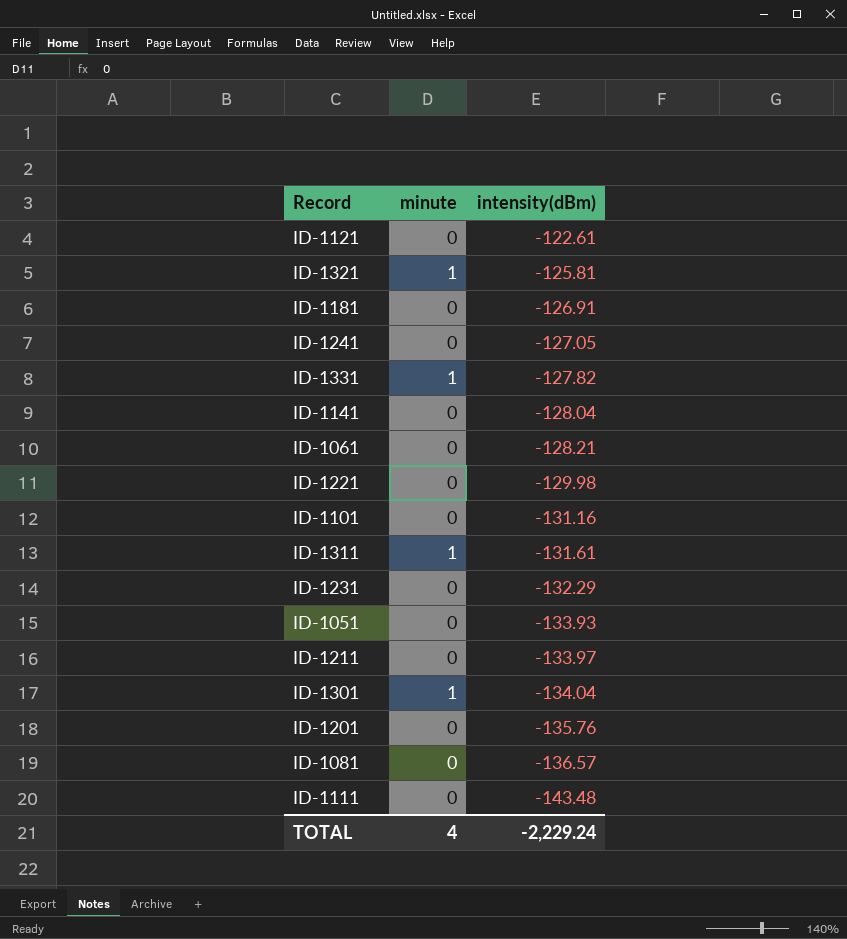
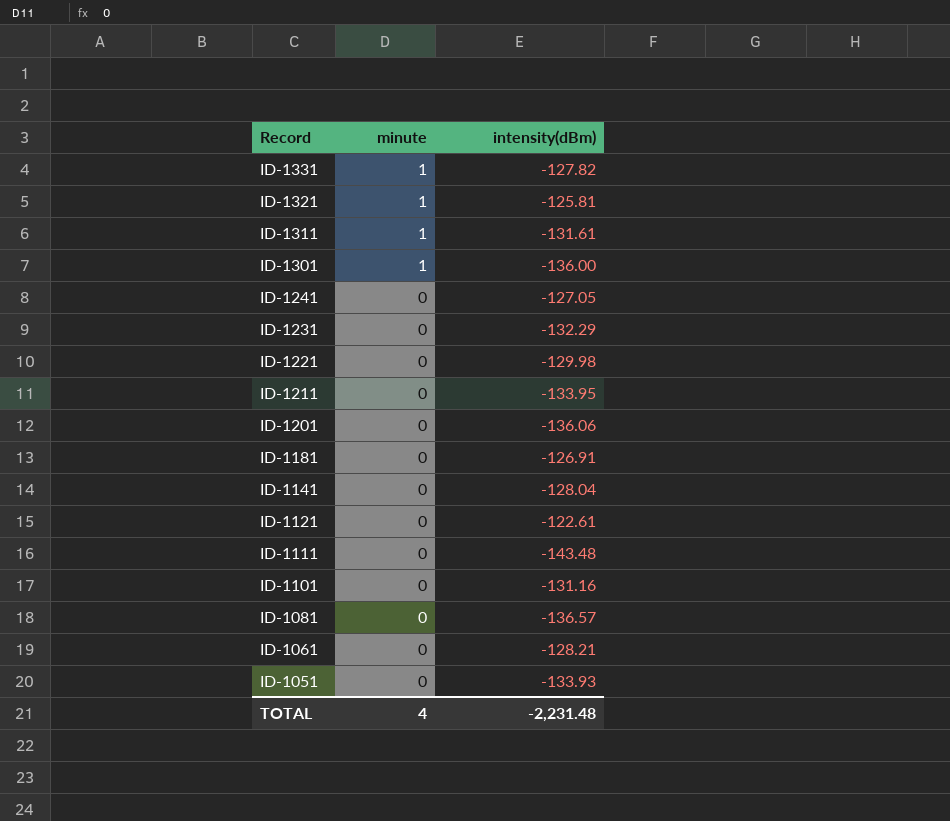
row order: intensity(dBm) descending -> Record descending
ID-1301 | intensity(dBm): -134.04 -> -136.00
ID-1211 | intensity(dBm): -133.97 -> -133.95
ID-1201 | intensity(dBm): -135.76 -> -136.06
TOTAL | intensity(dBm): -2,229.24 -> -2,231.48

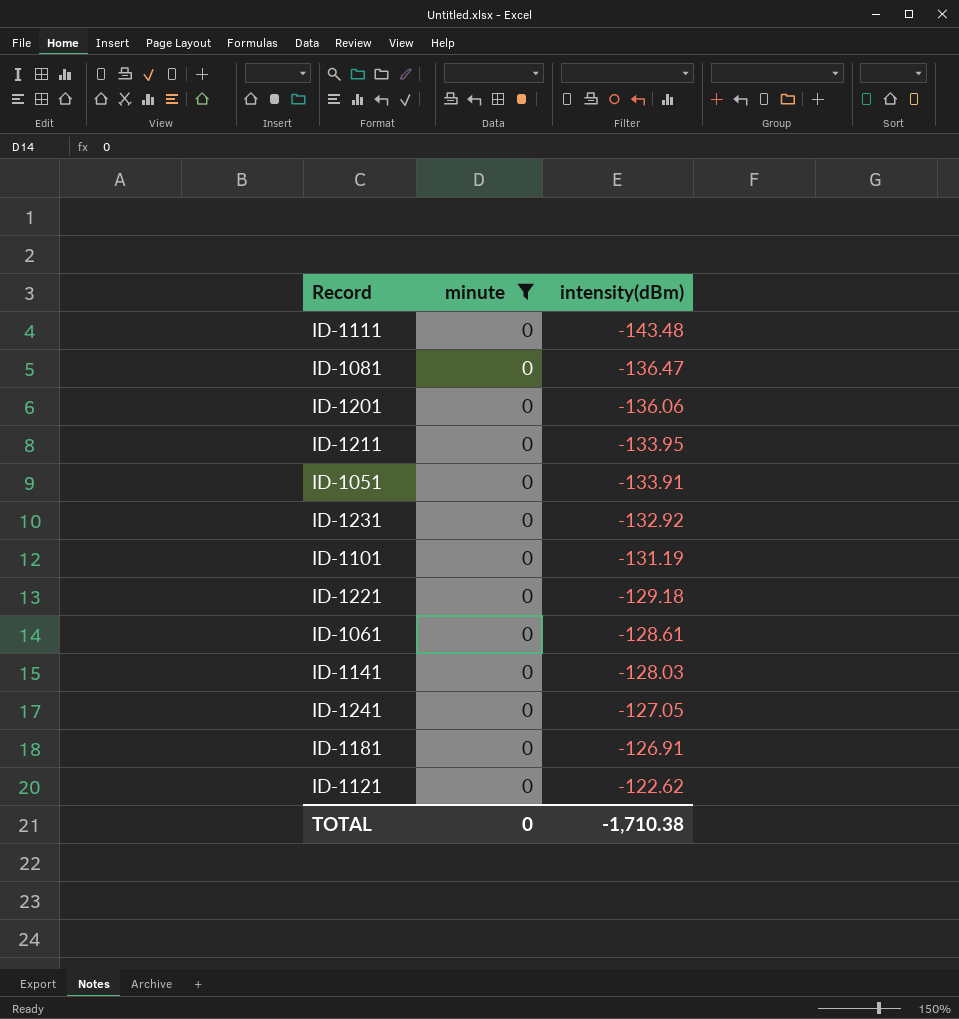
filter: none -> minute = 0
row order: Record descending -> intensity(dBm) ascending
ID-1081 | intensity(dBm): -136.57 -> -136.47
ID-1051 | intensity(dBm): -133.93 -> -133.91
ID-1231 | intensity(dBm): -132.29 -> -132.92
ID-1101 | intensity(dBm): -131.16 -> -131.19
ID-1221 | intensity(dBm): -129.98 -> -129.18
ID-1061 | intensity(dBm): -128.21 -> -128.61
ID-1141 | intensity(dBm): -128.04 -> -128.03
ID-1121 | intensity(dBm): -122.61 -> -122.62
TOTAL | minute: 4 -> 0
TOTAL | intensity(dBm): -2,231.48 -> -1,710.38

